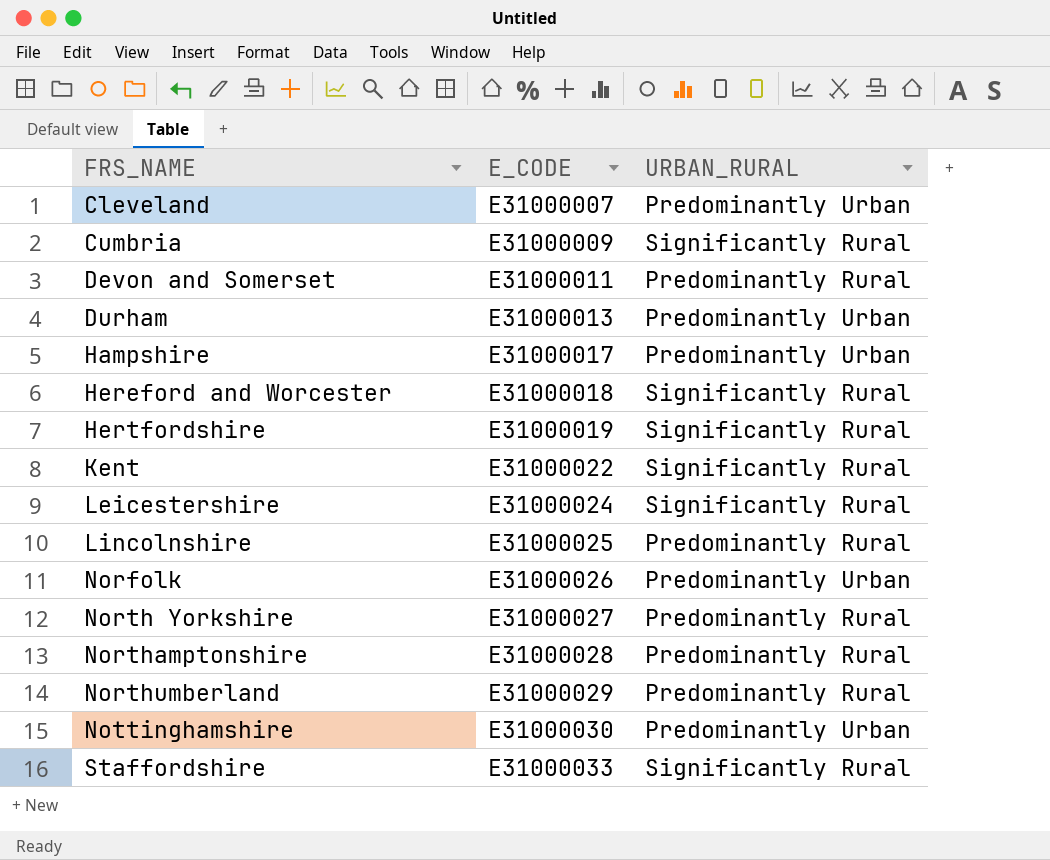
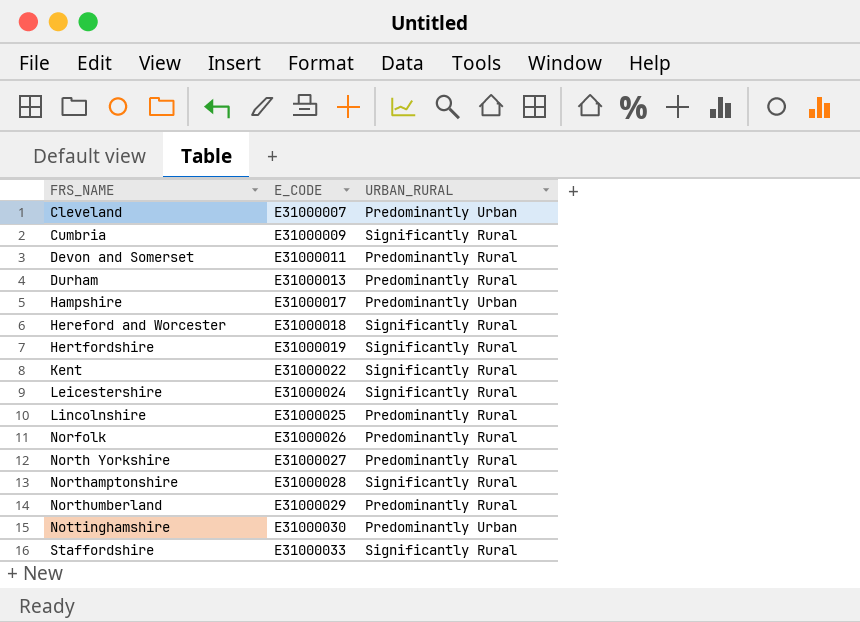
Durham | URBAN_RURAL: Predominantly Urban -> Predominantly Rural
Norfolk | URBAN_RURAL: Predominantly Urban -> Predominantly Rural
Northamptonshire | URBAN_RURAL: Predominantly Rural -> Significantly Rural

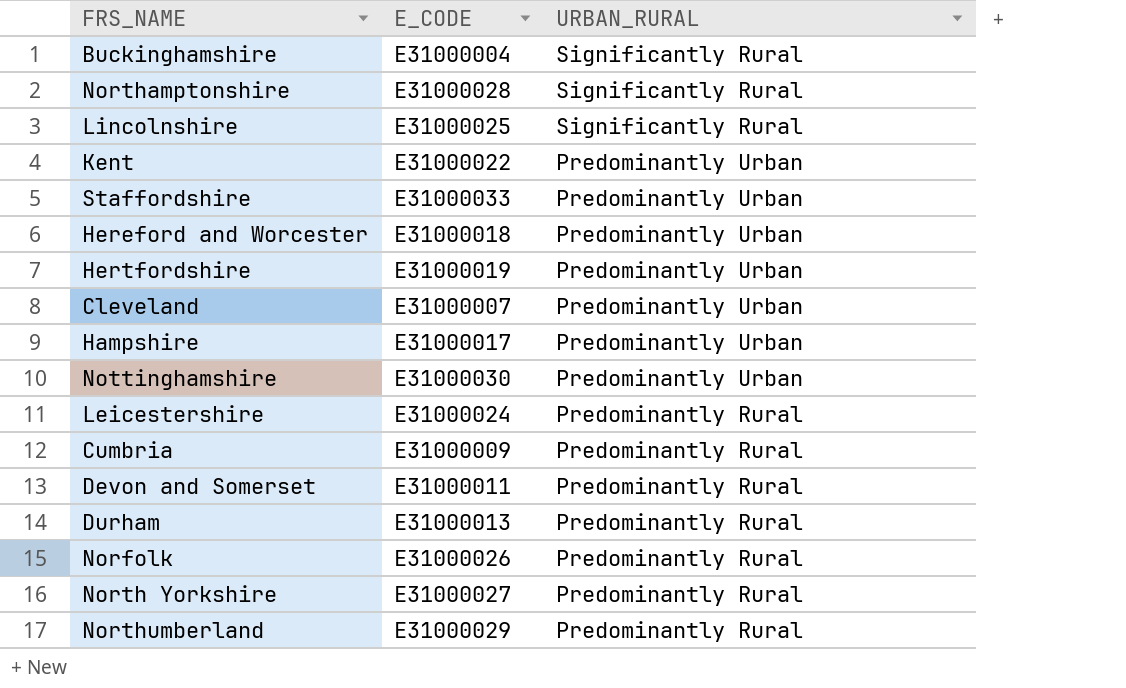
row order: FRS_NAME ascending -> URBAN_RURAL descending
row Buckinghamshire: none -> E31000004 | Significantly Rural
Lincolnshire | URBAN_RURAL: Predominantly Rural -> Significantly Rural
Kent | URBAN_RURAL: Significantly Rural -> Predominantly Urban
Staffordshire | URBAN_RURAL: Significantly Rural -> Predominantly Urban
Hereford and Worcester | URBAN_RURAL: Significantly Rural -> Predominantly Urban
Hertfordshire | URBAN_RURAL: Significantly Rural -> Predominantly Urban
Leicestershire | URBAN_RURAL: Significantly Rural -> Predominantly Rural
Cumbria | URBAN_RURAL: Significantly Rural -> Predominantly Rural

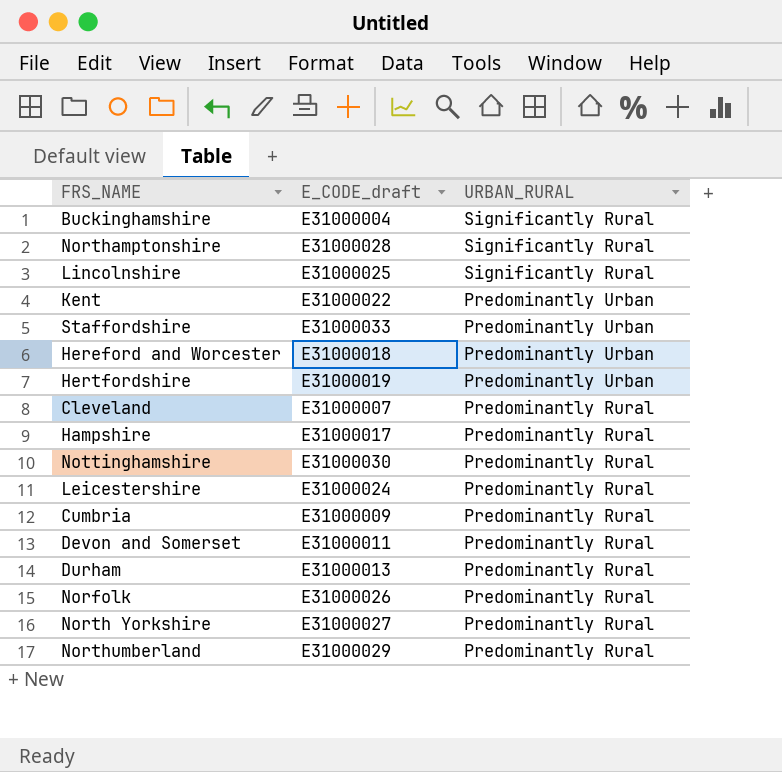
column name: E_CODE -> E_CODE_draft
Cleveland | URBAN_RURAL: Predominantly Urban -> Predominantly Rural
Hampshire | URBAN_RURAL: Predominantly Urban -> Predominantly Rural
Nottinghamshire | URBAN_RURAL: Predominantly Urban -> Predominantly Rural

